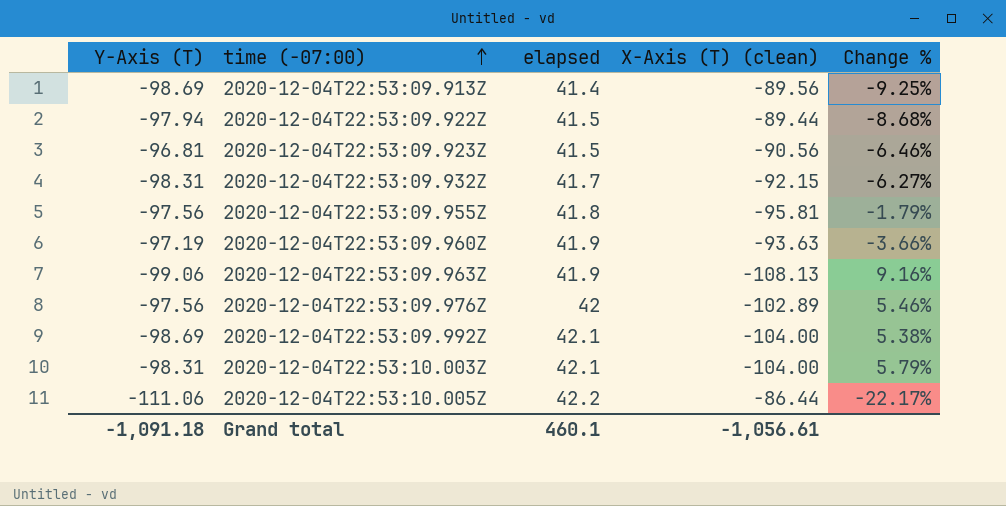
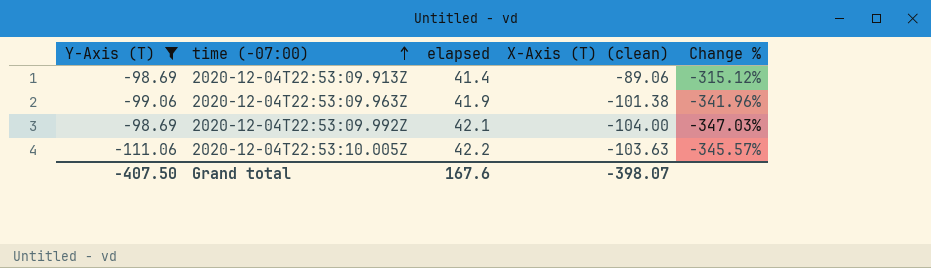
filter: none -> Y-Axis (T) <= -98.69
column Change % | formula: ([X-Axis (T) (clean)] - [Y-Axis (T)]) / [Y-Axis (T)] -> ([X-Axis (T) (clean)] - [elapsed]) / [elapsed]
2020-12-04T22:53:09.913Z | X-Axis (T) (clean): -89.56 -> -89.06
2020-12-04T22:53:09.963Z | X-Axis (T) (clean): -108.13 -> -101.38
2020-12-04T22:53:10.005Z | X-Axis (T) (clean): -86.44 -> -103.63
Grand total | Y-Axis (T): -1,091.18 -> -407.50
Grand total | elapsed: 460.1 -> 167.6
Grand total | X-Axis (T) (clean): -1,056.61 -> -398.07

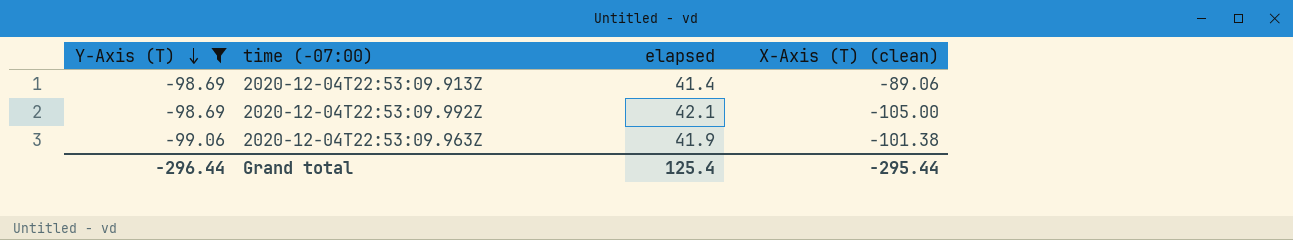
row order: time (-07:00) ascending -> Y-Axis (T) descending
column Change % | formula: ([X-Axis (T) (clean)] - [elapsed]) / [elapsed] -> none
row 2020-12-04T22:53:10.005Z: -111.06 | 42.2 | -103.63 | -345.57% -> none
2020-12-04T22:53:09.992Z | X-Axis (T) (clean): -104.00 -> -105.00
Grand total | Y-Axis (T): -407.50 -> -296.44
Grand total | elapsed: 167.6 -> 125.4
Grand total | X-Axis (T) (clean): -398.07 -> -295.44

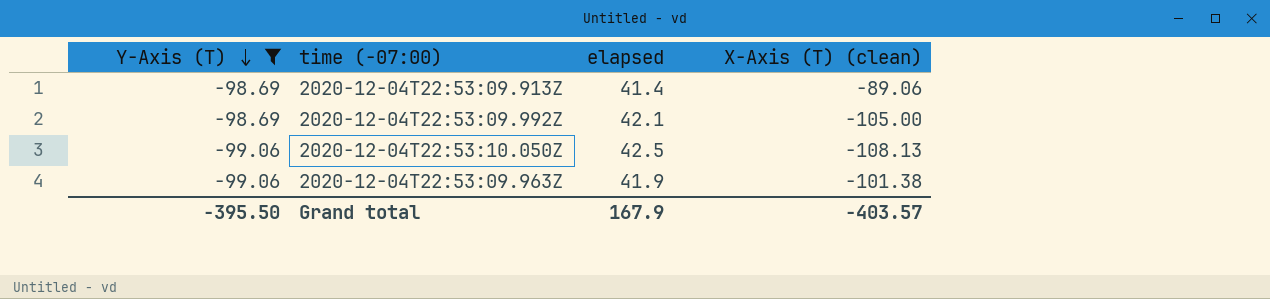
row 2020-12-04T22:53:10.050Z: none -> -99.06 | 42.5 | -108.13
Grand total | Y-Axis (T): -296.44 -> -395.50
Grand total | elapsed: 125.4 -> 167.9
Grand total | X-Axis (T) (clean): -295.44 -> -403.57

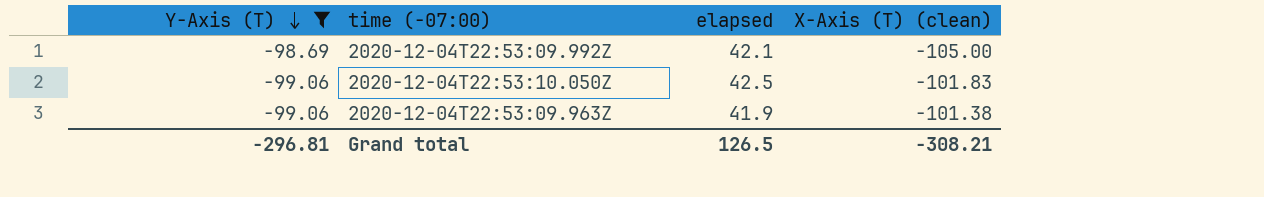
row 2020-12-04T22:53:09.913Z: -98.69 | 41.4 | -89.06 -> none
2020-12-04T22:53:10.050Z | X-Axis (T) (clean): -108.13 -> -101.83
Grand total | Y-Axis (T): -395.50 -> -296.81
Grand total | elapsed: 167.9 -> 126.5
Grand total | X-Axis (T) (clean): -403.57 -> -308.21

